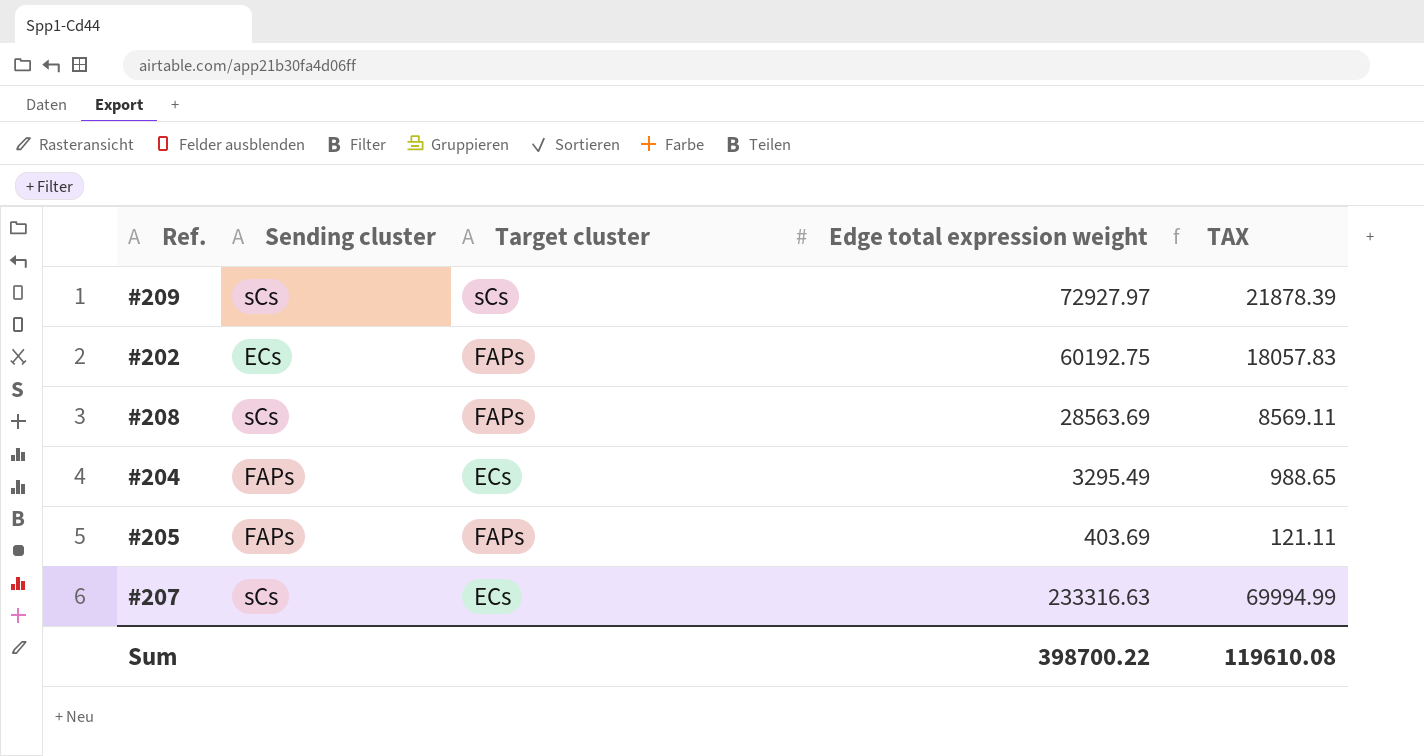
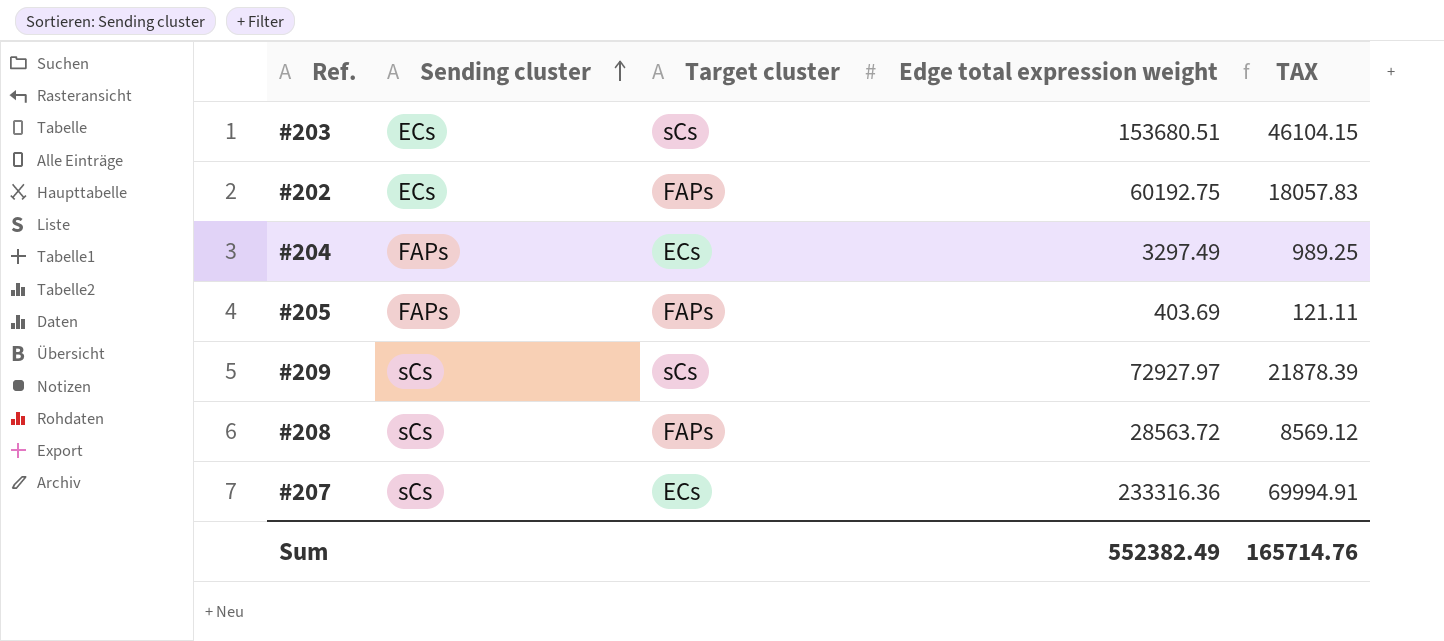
row order: none -> Sending cluster ascending
row #203: none -> ECs | sCs | 153680.51 | 46104.15
#204 | Edge total expression weight: 3295.49 -> 3297.49
#204 | TAX: 988.65 -> 989.25
#208 | Edge total expression weight: 28563.69 -> 28563.72
#208 | TAX: 8569.11 -> 8569.12
#207 | Edge total expression weight: 233316.63 -> 233316.36
#207 | TAX: 69994.99 -> 69994.91
Sum | Edge total expression weight: 398700.22 -> 552382.49
Sum | TAX: 119610.08 -> 165714.76

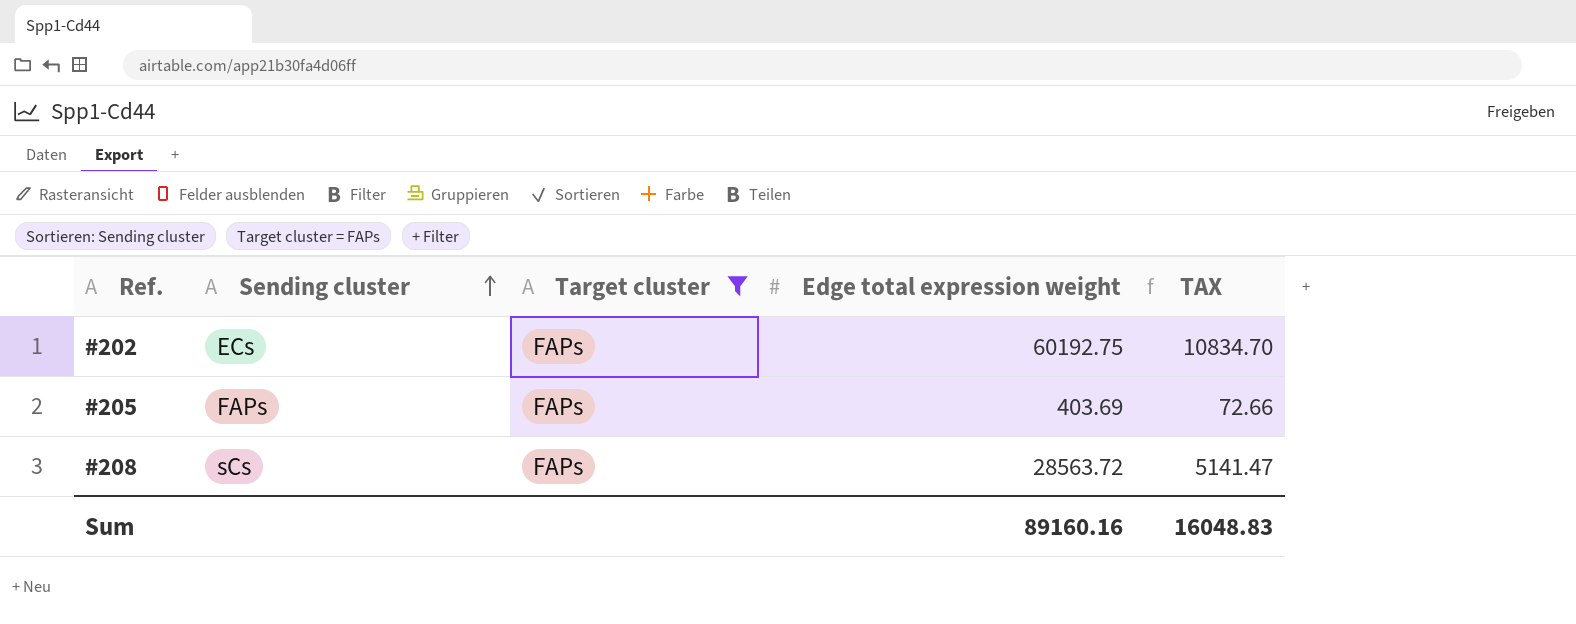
filter: none -> Target cluster = FAPs
column TAX | formula: [Edge total expression weight] * 0.3 -> [Edge total expression weight] * 0.18
Sum | Edge total expression weight: 552382.49 -> 89160.16
Sum | TAX: 165714.76 -> 16048.83

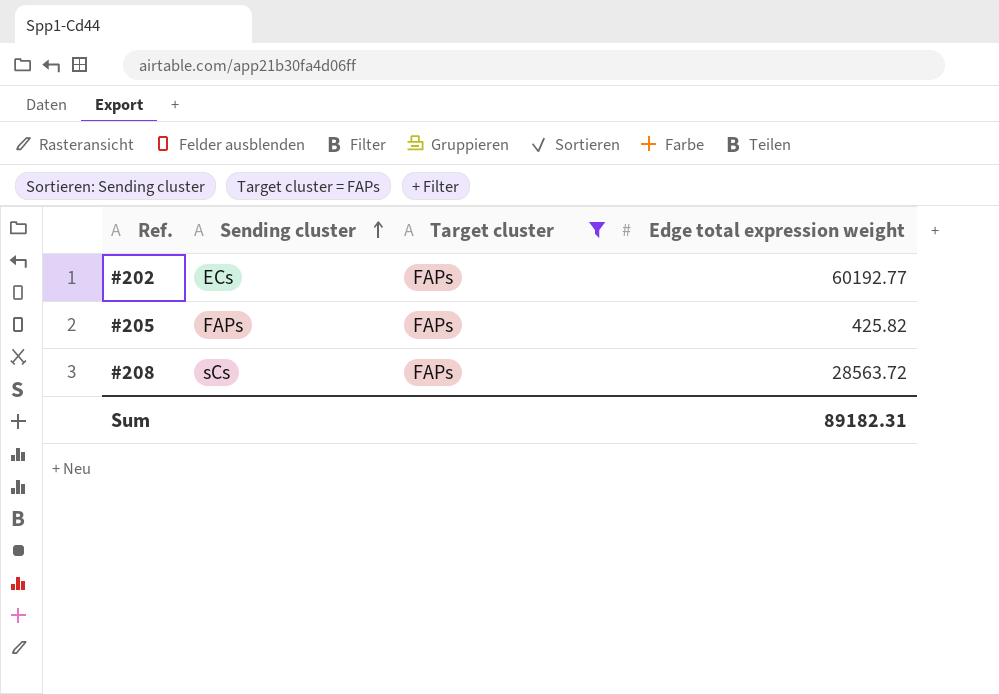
column TAX | formula: [Edge total expression weight] * 0.18 -> none
#202 | Edge total expression weight: 60192.75 -> 60192.77
#205 | Edge total expression weight: 403.69 -> 425.82
Sum | Edge total expression weight: 89160.16 -> 89182.31

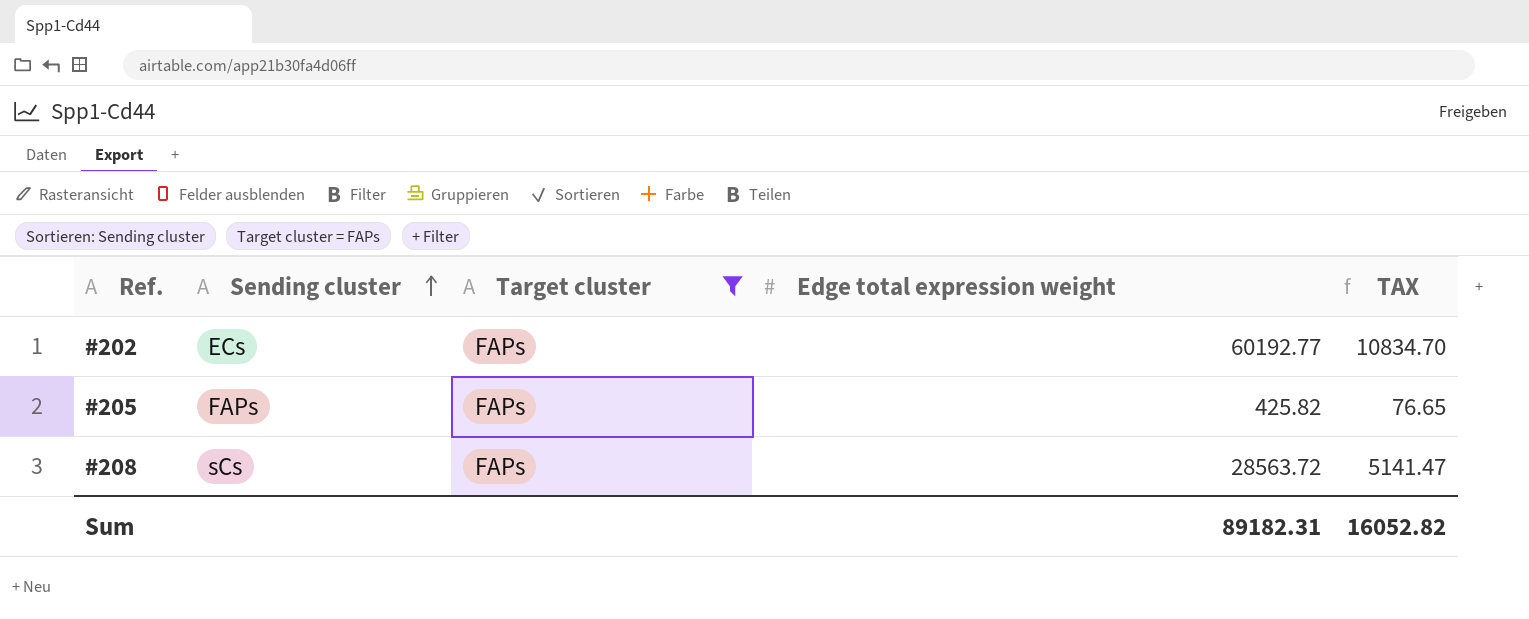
column TAX | formula: none -> [Edge total expression weight] * 0.18

